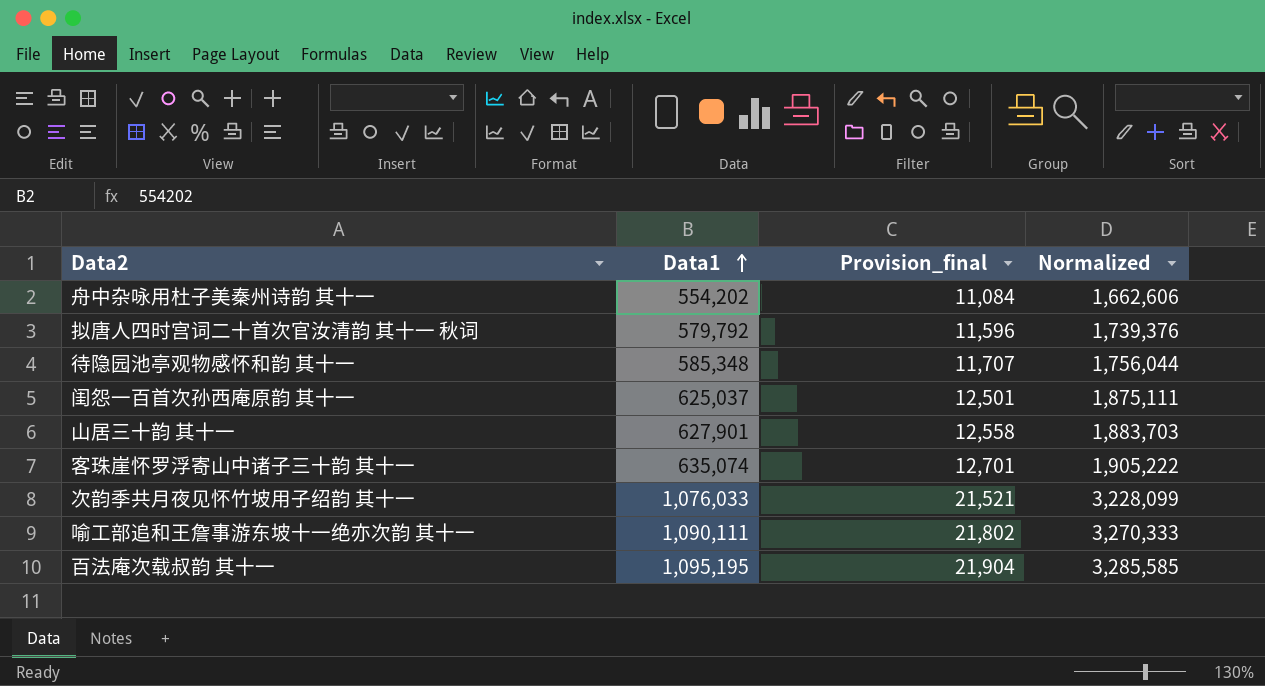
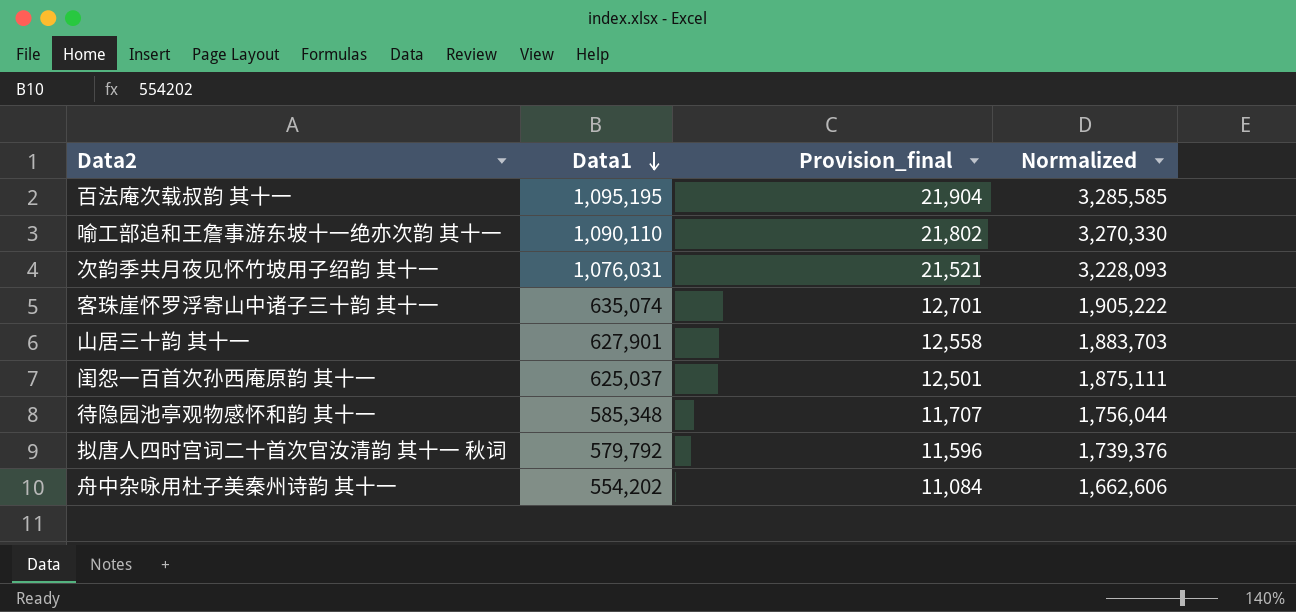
row order: Data1 ascending -> Data1 descending
喻工部追和王詹事游东坡十一绝亦次韵 其十一 | Data1: 1,090,111 -> 1,090,110
喻工部追和王詹事游东坡十一绝亦次韵 其十一 | Normalized: 3,270,333 -> 3,270,330
次韵季共月夜见怀竹坡用子绍韵 其十一 | Data1: 1,076,033 -> 1,076,031
次韵季共月夜见怀竹坡用子绍韵 其十一 | Normalized: 3,228,099 -> 3,228,093

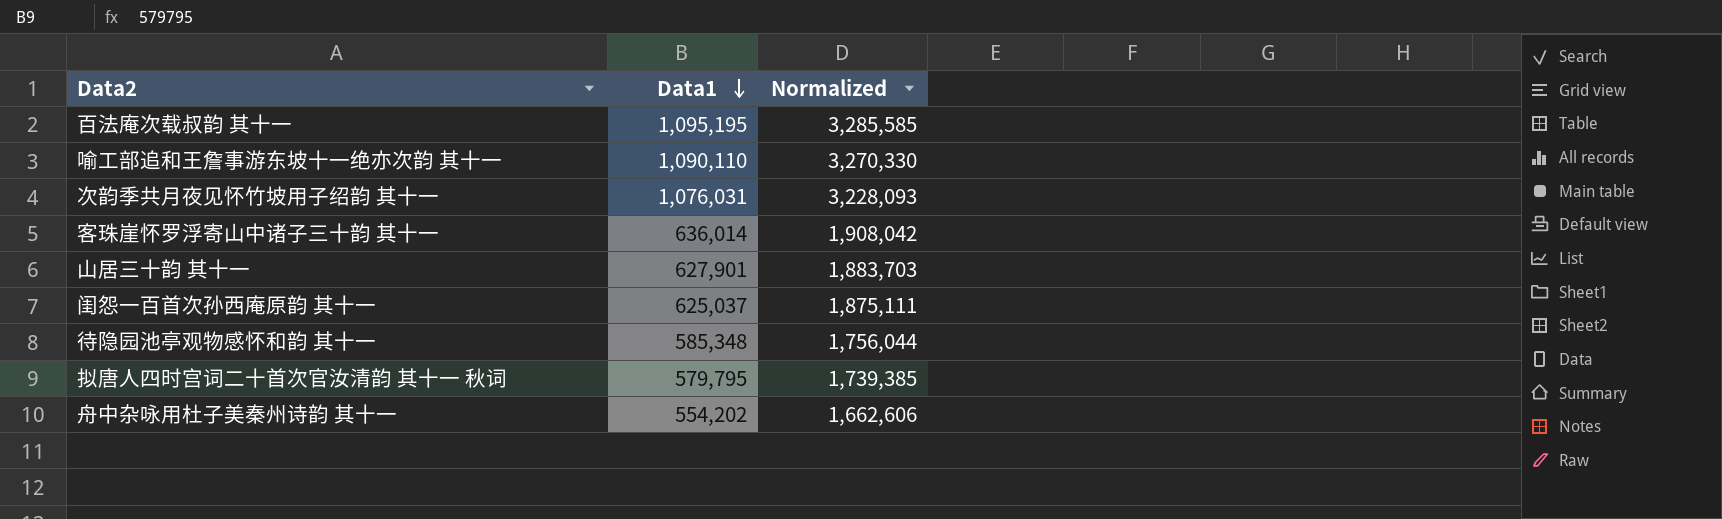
column Provision_final | formula: [Data1] * 0.02 -> none
客珠崖怀罗浮寄山中诸子三十韵 其十一 | Data1: 635,074 -> 636,014
客珠崖怀罗浮寄山中诸子三十韵 其十一 | Normalized: 1,905,222 -> 1,908,042
拟唐人四时宫词二十首次官汝清韵 其十一 秋词 | Data1: 579,792 -> 579,795
拟唐人四时宫词二十首次官汝清韵 其十一 秋词 | Normalized: 1,739,376 -> 1,739,385

